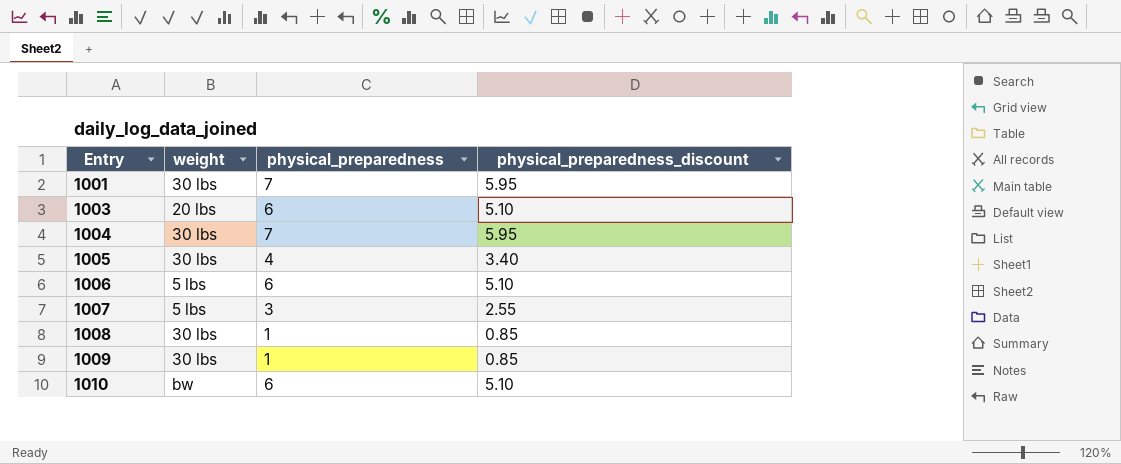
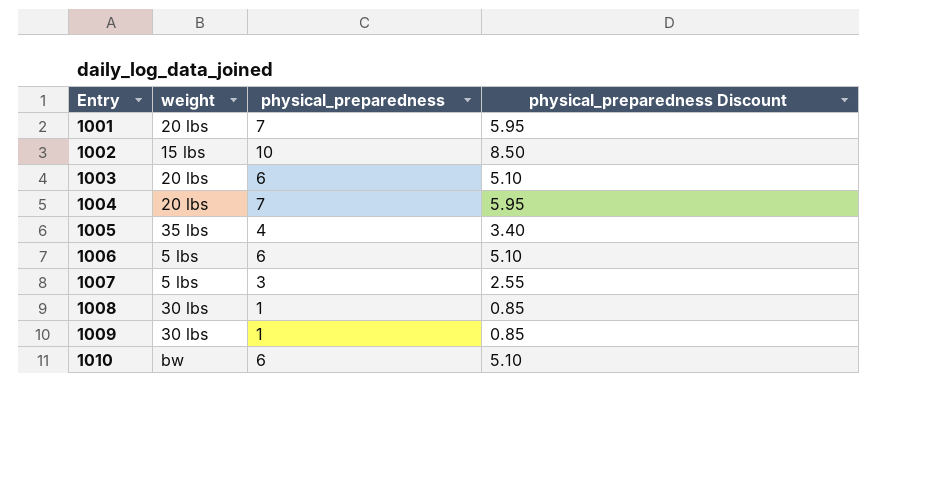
column name: physical_preparedness_discount -> physical_preparedness Discount
1001 | weight: 30 lbs -> 20 lbs
row 1002: none -> 15 lbs | 10 | 8.50
1004 | weight: 30 lbs -> 20 lbs
1005 | weight: 30 lbs -> 35 lbs

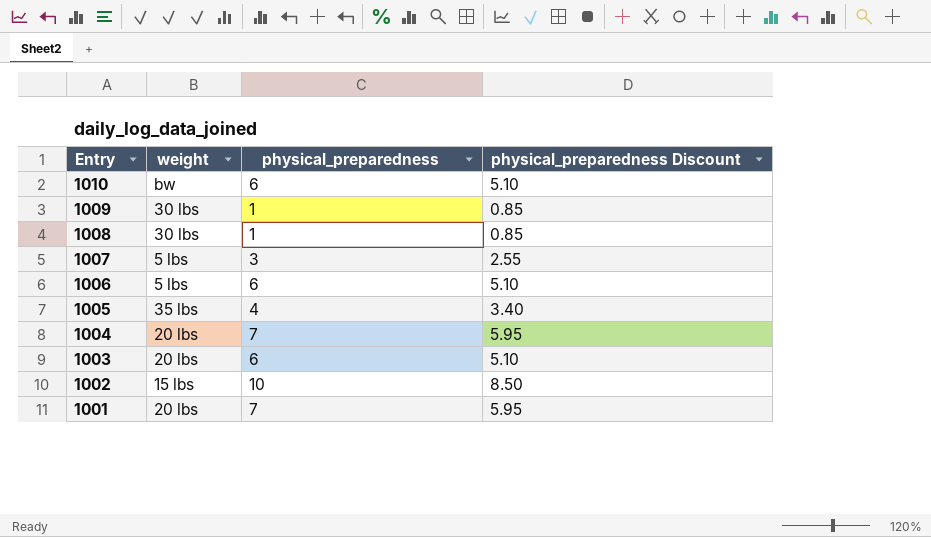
row order: Entry ascending -> Entry descending

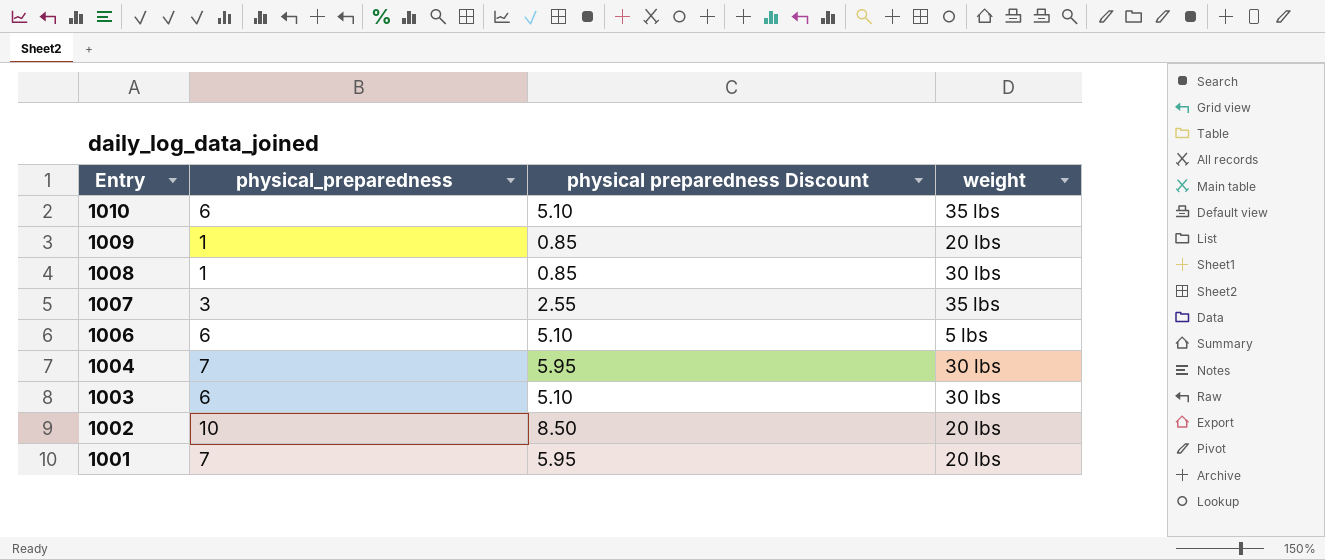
column name: physical_preparedness Discount -> physical preparedness Discount
column weight | position: 2 -> 4
row 1005: 35 lbs | 4 | 3.40 -> none
1010 | weight: bw -> 35 lbs
1009 | weight: 30 lbs -> 20 lbs
1007 | weight: 5 lbs -> 35 lbs
1004 | weight: 20 lbs -> 30 lbs
1003 | weight: 20 lbs -> 30 lbs
1002 | weight: 15 lbs -> 20 lbs

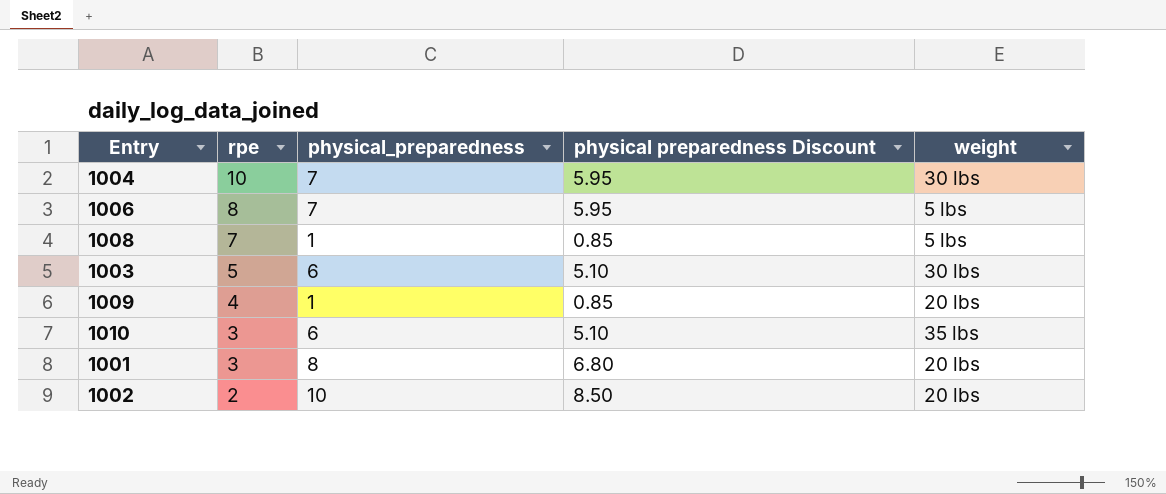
row order: Entry descending -> rpe descending
column rpe | position: none -> 2
row 1007: 3 | 2.55 | 35 lbs -> none
1006 | physical_preparedness: 6 -> 7
1006 | physical preparedness Discount: 5.10 -> 5.95
1008 | weight: 30 lbs -> 5 lbs
1001 | physical_preparedness: 7 -> 8
1001 | physical preparedness Discount: 5.95 -> 6.80

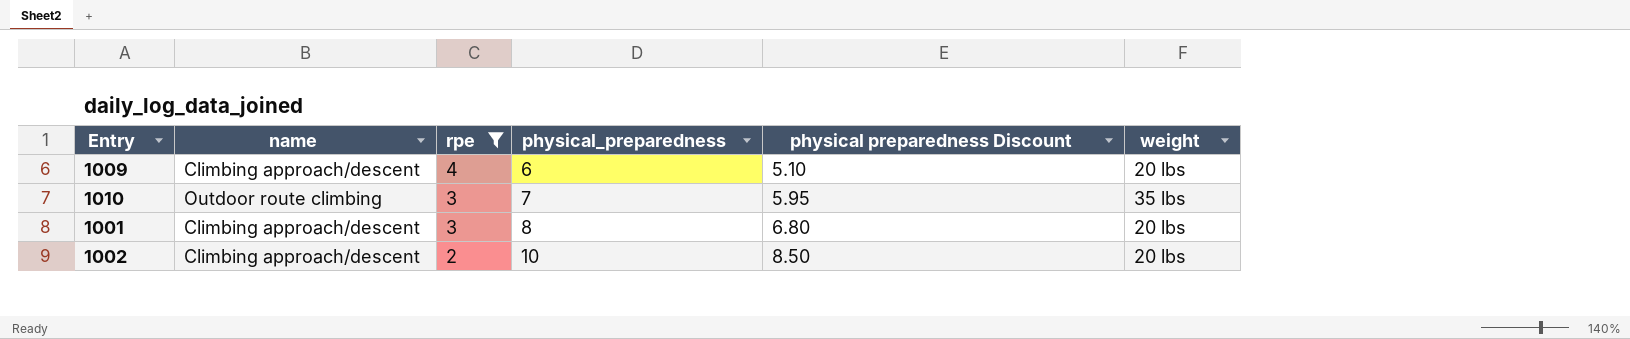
filter: none -> rpe <= 4
column name | position: none -> 2
1009 | physical_preparedness: 1 -> 6
1009 | physical preparedness Discount: 0.85 -> 5.10
1010 | physical_preparedness: 6 -> 7
1010 | physical preparedness Discount: 5.10 -> 5.95

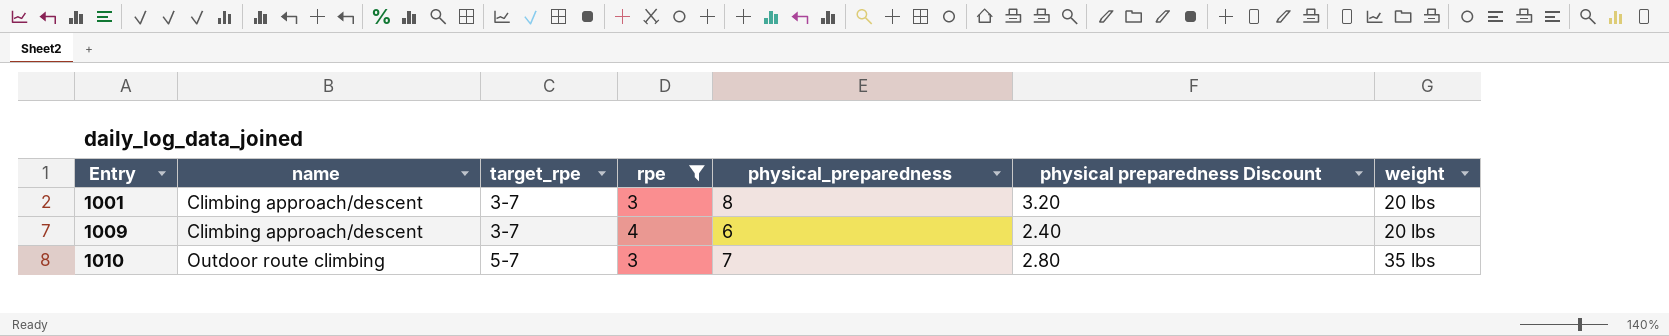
row order: rpe descending -> Entry ascending
column target_rpe | position: none -> 3
column physical preparedness Discount | formula: [physical_preparedness] * 0.85 -> [physical_preparedness] * 0.4
row 1002: Climbing approach/descent | 2 | 10 | 8.50 | 20 lbs -> none

